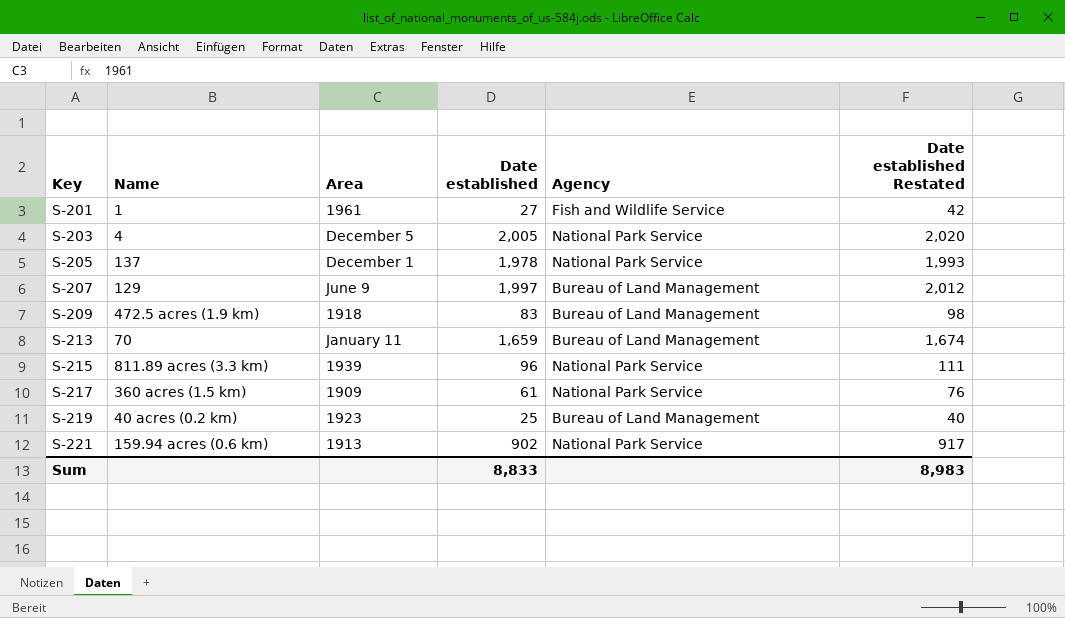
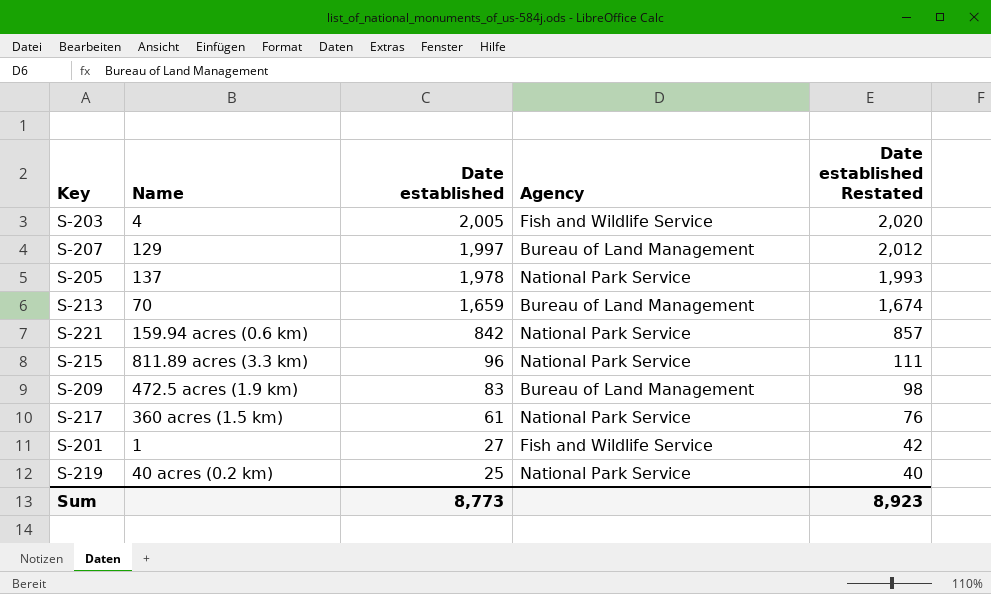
row order: Key ascending -> Date established descending
column Area | position: 3 -> none
S-203 | Agency: National Park Service -> Fish and Wildlife Service
S-221 | Date established: 902 -> 842
S-221 | Date established Restated: 917 -> 857
S-219 | Agency: Bureau of Land Management -> National Park Service
Sum | Date established: 8,833 -> 8,773
Sum | Date established Restated: 8,983 -> 8,923

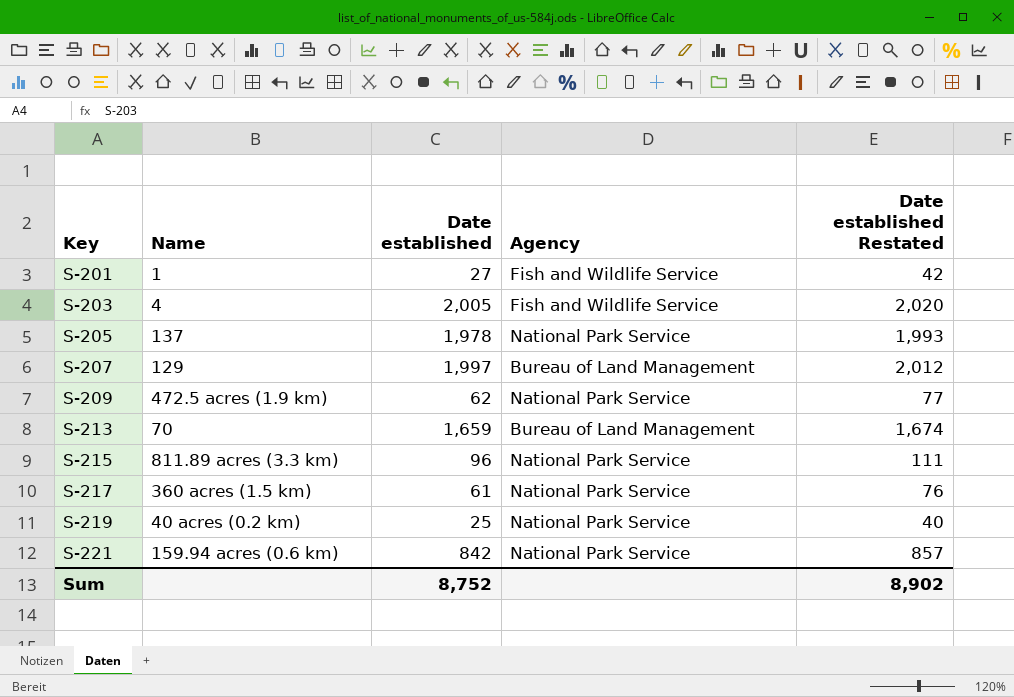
row order: Date established descending -> Key ascending
S-209 | Date established: 83 -> 62
S-209 | Agency: Bureau of Land Management -> National Park Service
S-209 | Date established Restated: 98 -> 77
Sum | Date established: 8,773 -> 8,752
Sum | Date established Restated: 8,923 -> 8,902

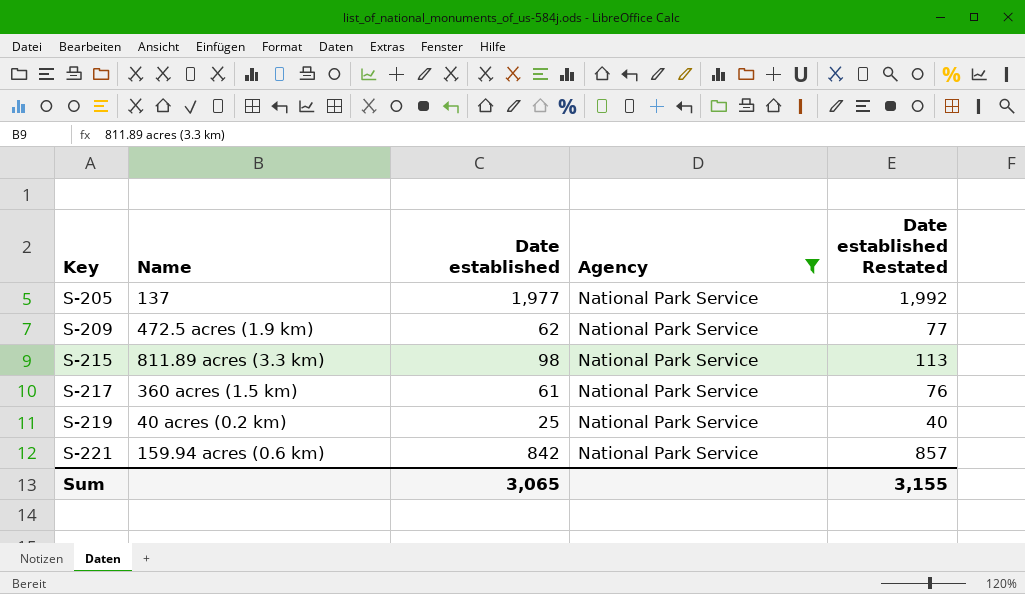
filter: none -> Agency = National Park Service
S-205 | Date established: 1,978 -> 1,977
S-205 | Date established Restated: 1,993 -> 1,992
S-215 | Date established: 96 -> 98
S-215 | Date established Restated: 111 -> 113
Sum | Date established: 8,752 -> 3,065
Sum | Date established Restated: 8,902 -> 3,155

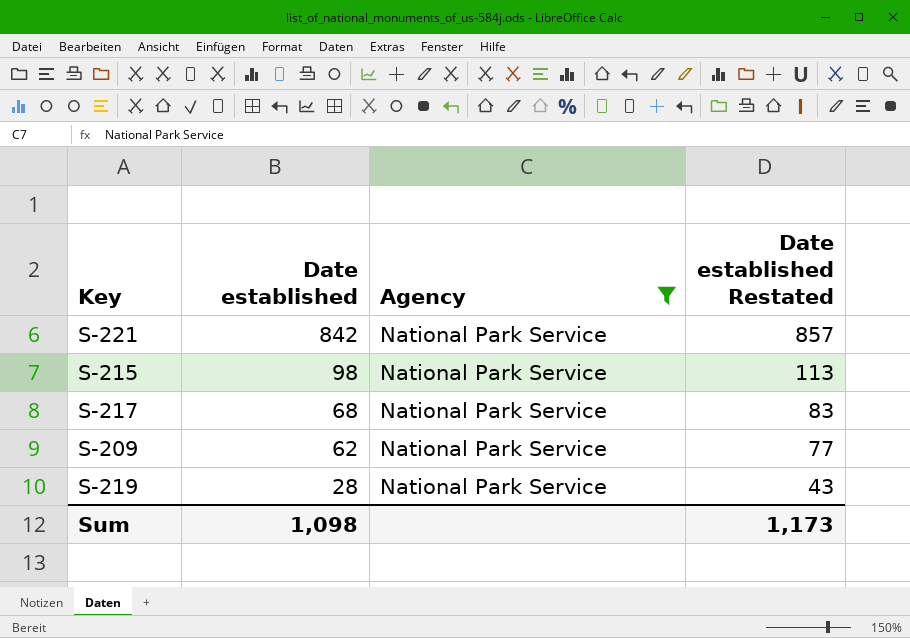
row order: Key ascending -> Date established descending
column Name | position: 2 -> none
row S-205: 137 | 1,977 | National Park Service | 1,992 -> none
S-217 | Date established: 61 -> 68
S-217 | Date established Restated: 76 -> 83
S-219 | Date established: 25 -> 28
S-219 | Date established Restated: 40 -> 43
Sum | Date established: 3,065 -> 1,098
Sum | Date established Restated: 3,155 -> 1,173

